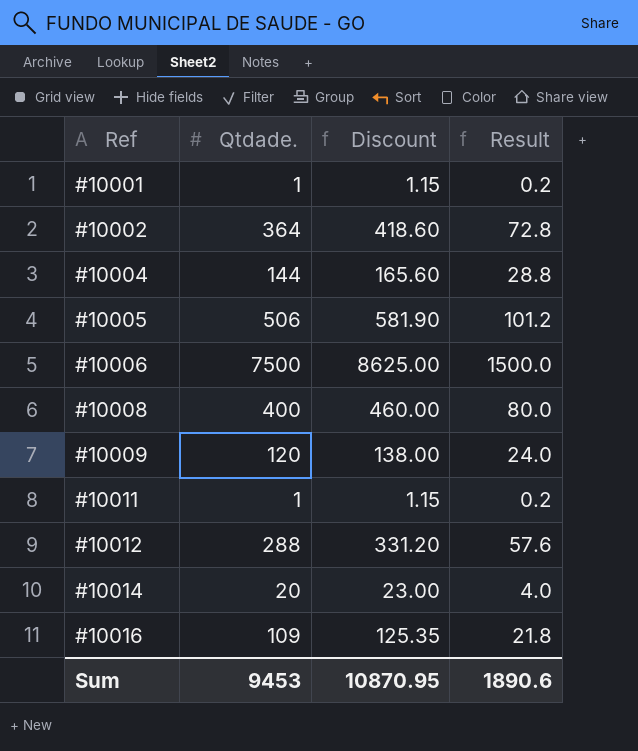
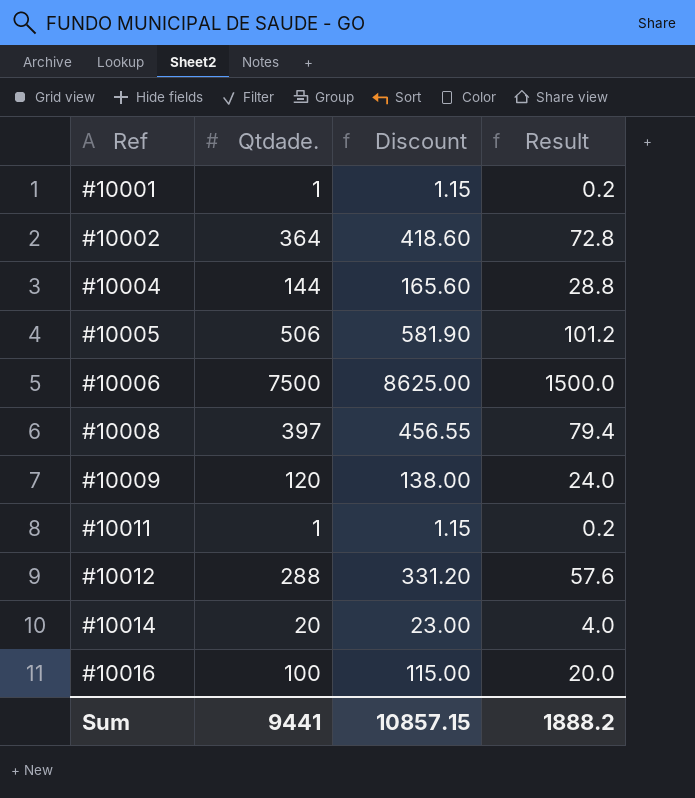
#10008 | Qtdade.: 400 -> 397
#10008 | Discount: 460.00 -> 456.55
#10008 | Result: 80.0 -> 79.4
#10016 | Qtdade.: 109 -> 100
#10016 | Discount: 125.35 -> 115.00
#10016 | Result: 21.8 -> 20.0
Sum | Qtdade.: 9453 -> 9441
Sum | Discount: 10870.95 -> 10857.15
Sum | Result: 1890.6 -> 1888.2

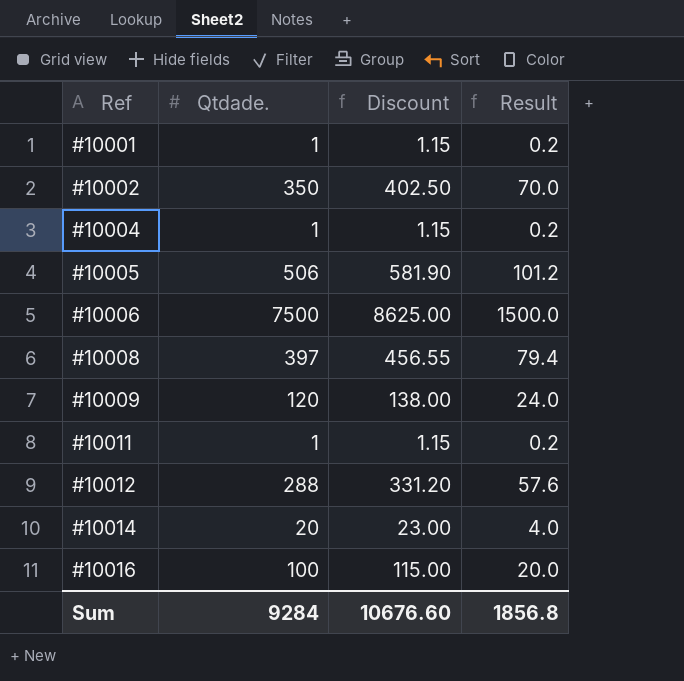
#10002 | Qtdade.: 364 -> 350
#10002 | Discount: 418.60 -> 402.50
#10002 | Result: 72.8 -> 70.0
#10004 | Qtdade.: 144 -> 1
#10004 | Discount: 165.60 -> 1.15
#10004 | Result: 28.8 -> 0.2
Sum | Qtdade.: 9441 -> 9284
Sum | Discount: 10857.15 -> 10676.60
Sum | Result: 1888.2 -> 1856.8

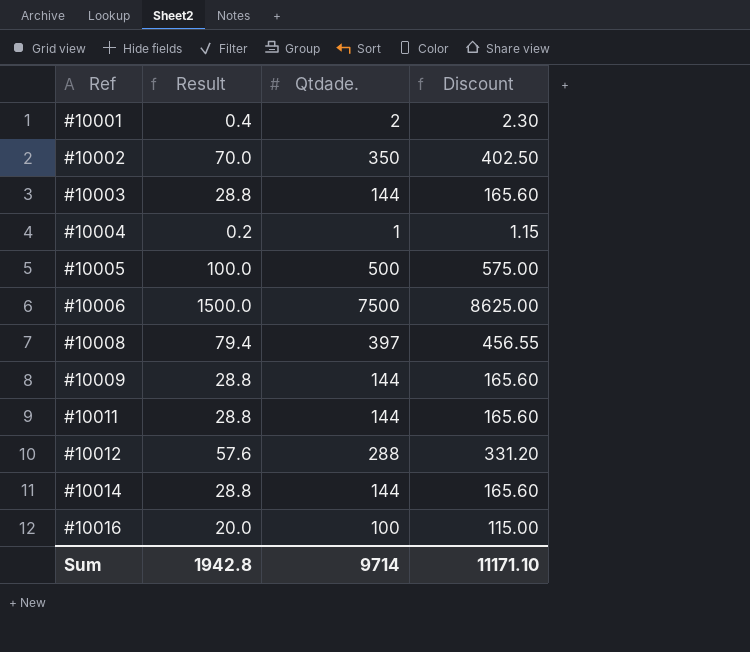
column Result | position: 4 -> 2
#10001 | Result: 0.2 -> 0.4
#10001 | Qtdade.: 1 -> 2
#10001 | Discount: 1.15 -> 2.30
row #10003: none -> 28.8 | 144 | 165.60
#10005 | Result: 101.2 -> 100.0
#10005 | Qtdade.: 506 -> 500
#10005 | Discount: 581.90 -> 575.00
#10009 | Result: 24.0 -> 28.8
#10009 | Qtdade.: 120 -> 144
#10009 | Discount: 138.00 -> 165.60
#10011 | Result: 0.2 -> 28.8
#10011 | Qtdade.: 1 -> 144
#10011 | Discount: 1.15 -> 165.60
#10014 | Result: 4.0 -> 28.8
#10014 | Qtdade.: 20 -> 144
#10014 | Discount: 23.00 -> 165.60
Sum | Result: 1856.8 -> 1942.8
Sum | Qtdade.: 9284 -> 9714
Sum | Discount: 10676.60 -> 11171.10

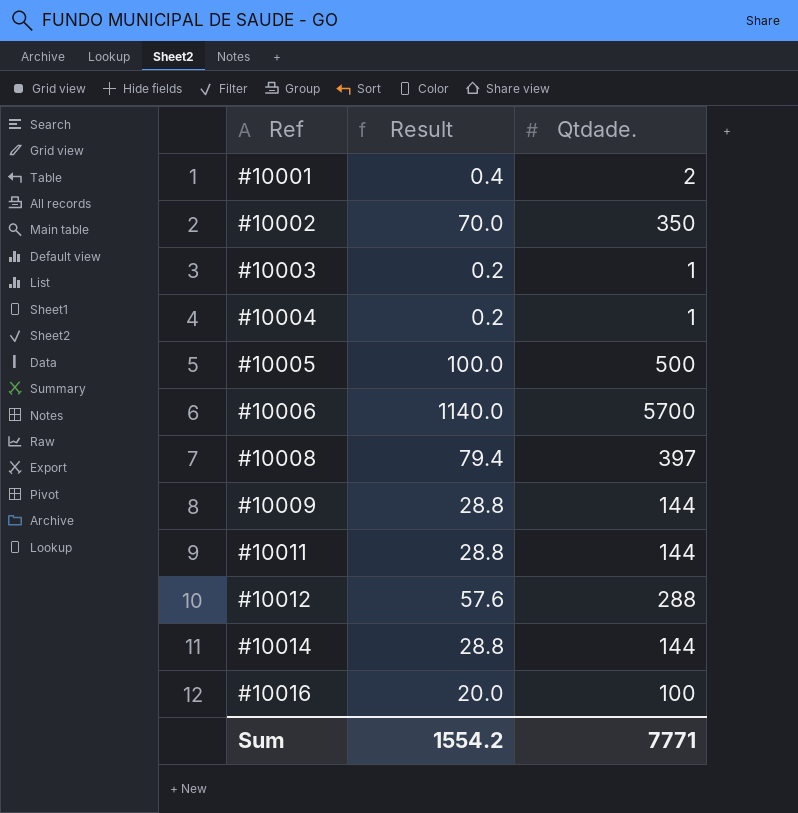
column Discount | formula: [Qtdade.] * 1.15 -> none
#10003 | Result: 28.8 -> 0.2
#10003 | Qtdade.: 144 -> 1
#10006 | Result: 1500.0 -> 1140.0
#10006 | Qtdade.: 7500 -> 5700
Sum | Result: 1942.8 -> 1554.2
Sum | Qtdade.: 9714 -> 7771

